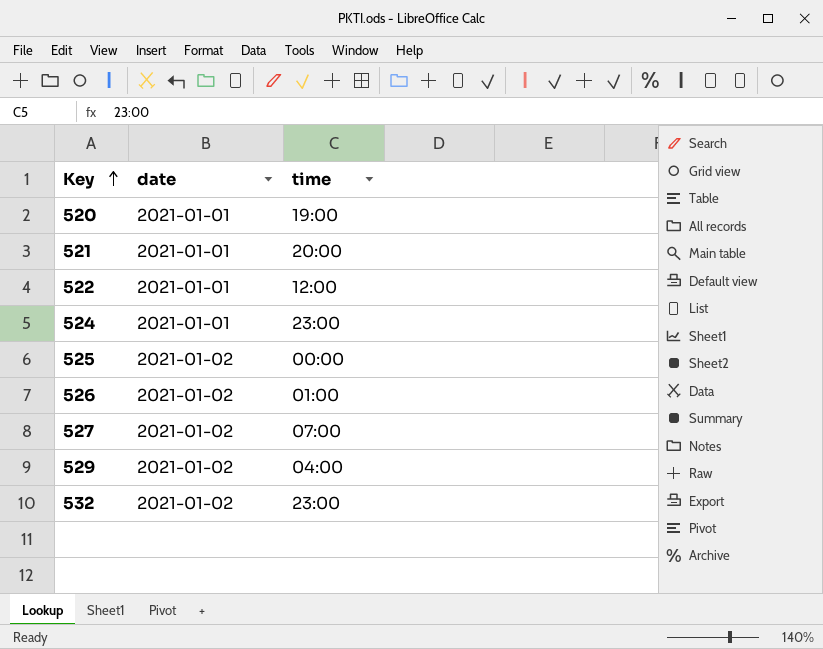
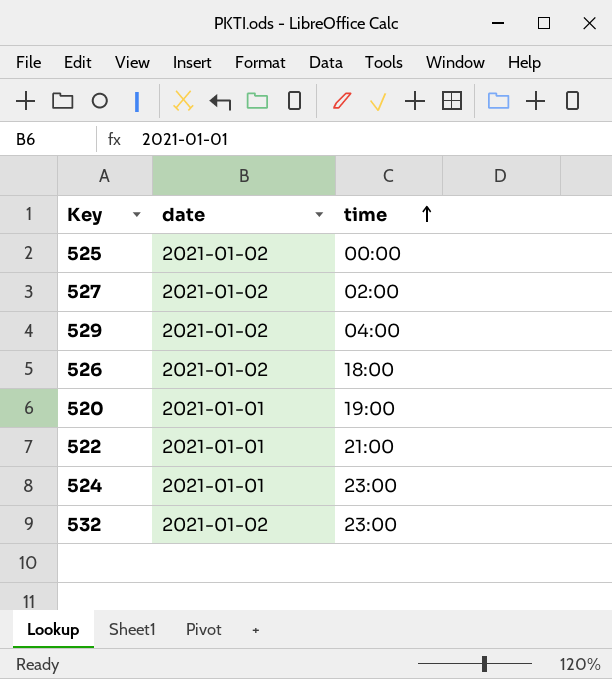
row order: Key ascending -> time ascending
row 521: 2021-01-01 | 20:00 -> none
527 | time: 07:00 -> 02:00
526 | time: 01:00 -> 18:00
522 | time: 12:00 -> 21:00

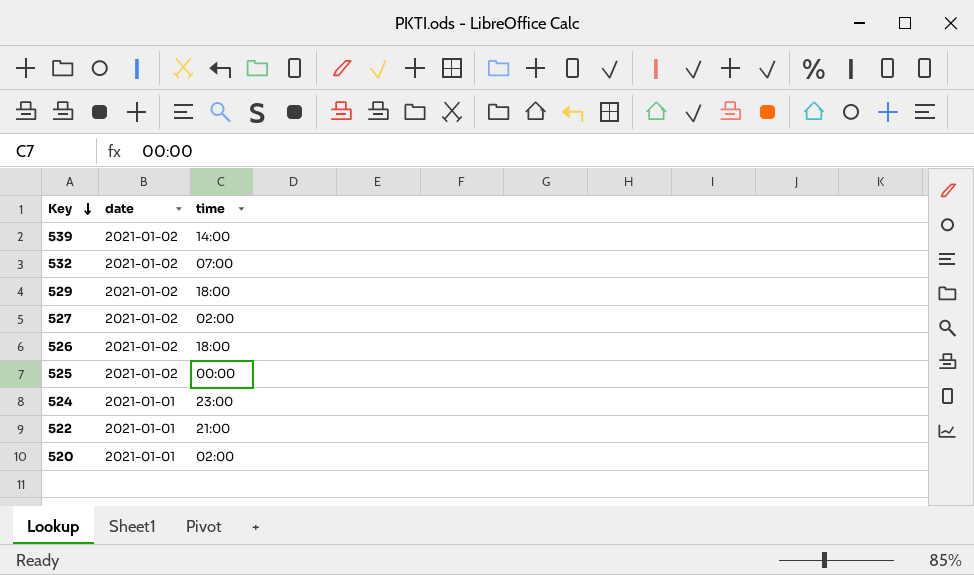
row order: time ascending -> Key descending
row 539: none -> 2021-01-02 | 14:00
532 | time: 23:00 -> 07:00
529 | time: 04:00 -> 18:00
520 | time: 19:00 -> 02:00

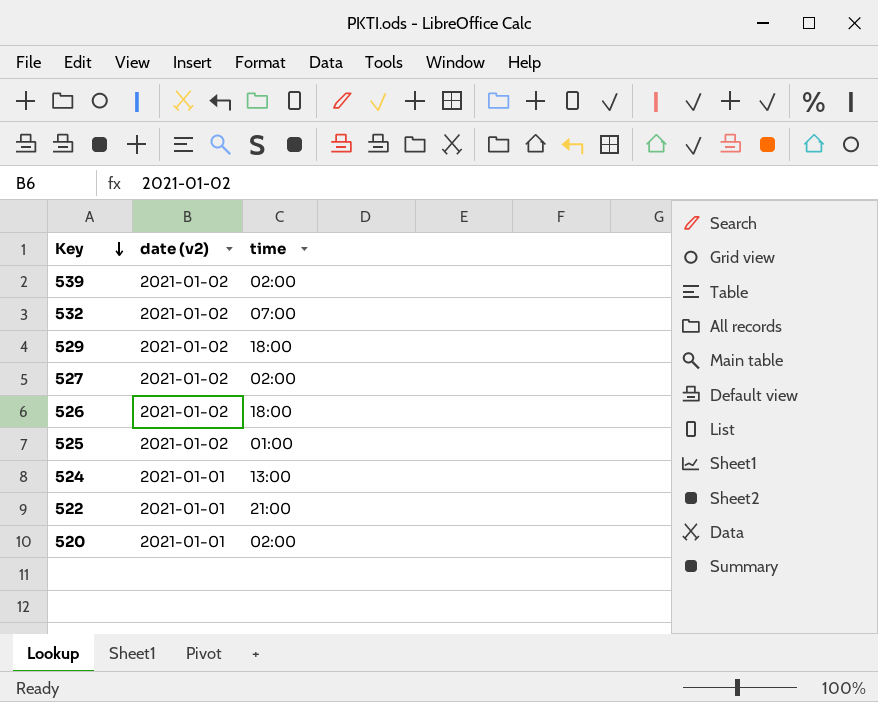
column name: date -> date (v2)
539 | time: 14:00 -> 02:00
525 | time: 00:00 -> 01:00
524 | time: 23:00 -> 13:00

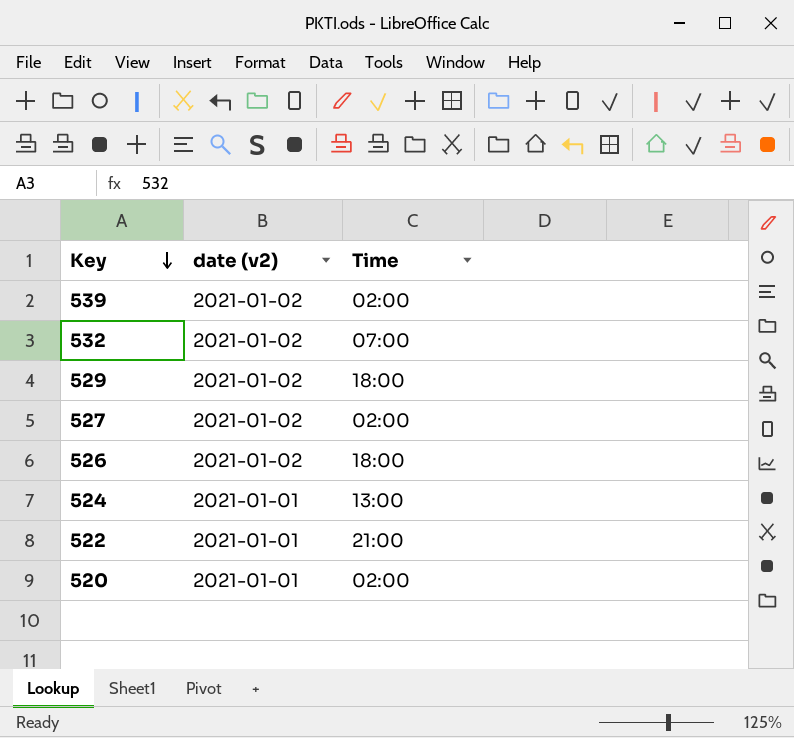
column name: time -> Time
row 525: 2021-01-02 | 01:00 -> none

